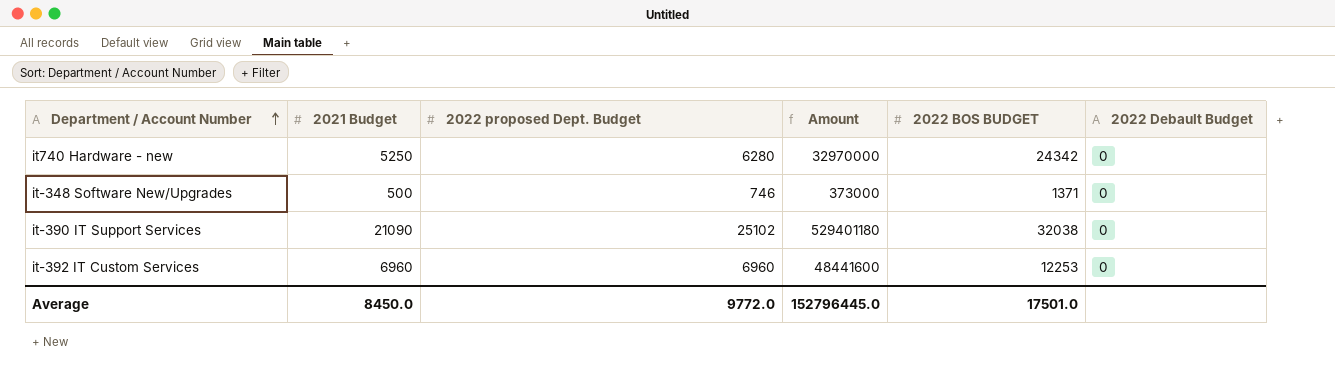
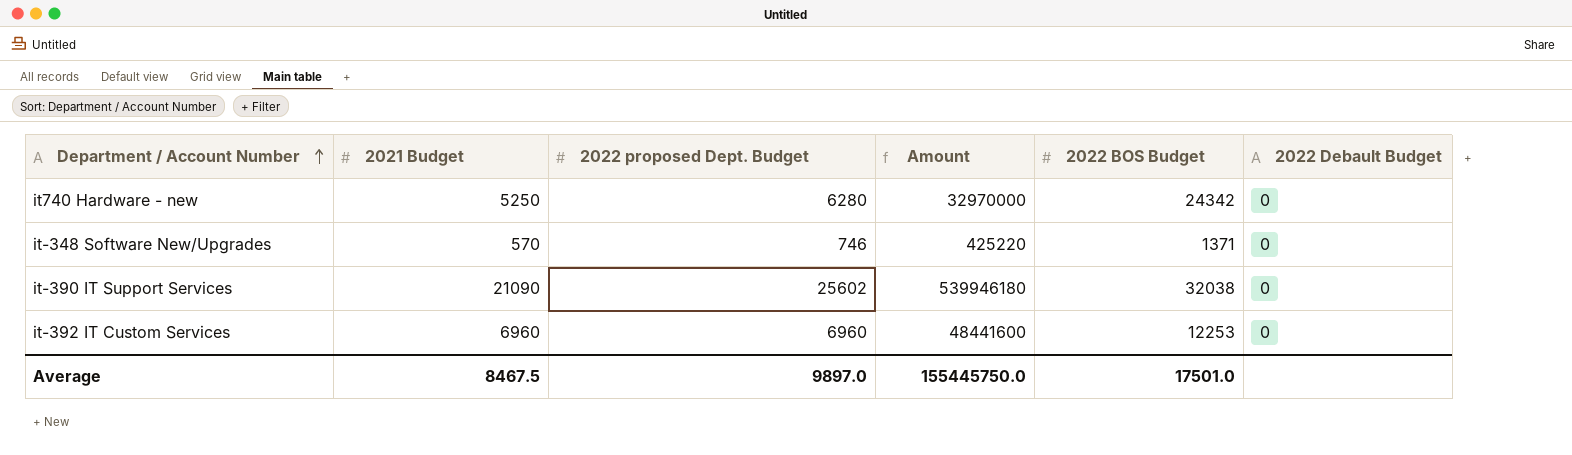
column name: 2022 BOS BUDGET -> 2022 BOS Budget
it-348 Software New/Upgrades | 2021 Budget: 500 -> 570
it-348 Software New/Upgrades | Amount: 373000 -> 425220
it-390 IT Support Services | 2022 proposed Dept. Budget: 25102 -> 25602
it-390 IT Support Services | Amount: 529401180 -> 539946180
Average | 2021 Budget: 8450.0 -> 8467.5
Average | 2022 proposed Dept. Budget: 9772.0 -> 9897.0
Average | Amount: 152796445.0 -> 155445750.0

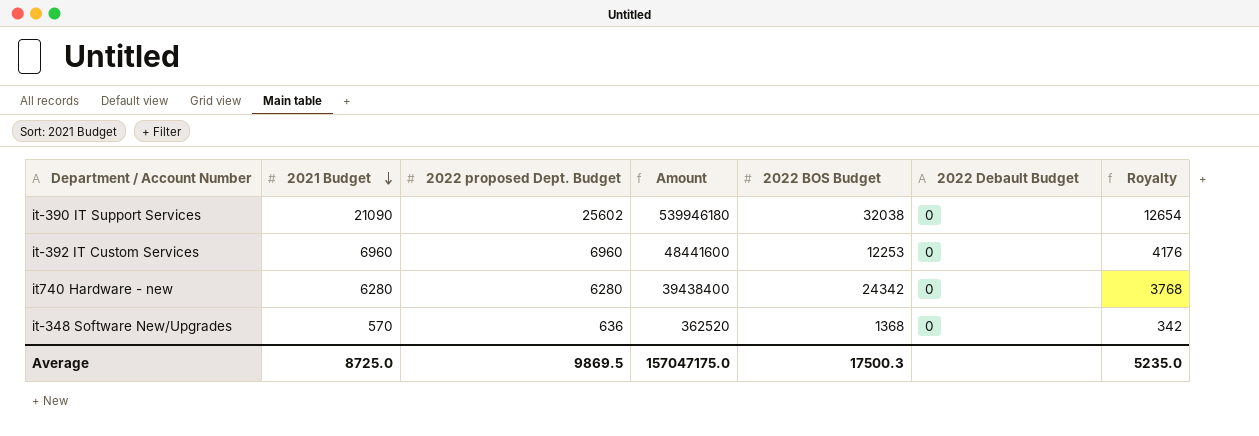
row order: Department / Account Number ascending -> 2021 Budget descending
column Royalty | formula: none -> [2021 Budget] * 0.6
it740 Hardware - new | 2021 Budget: 5250 -> 6280
it740 Hardware - new | Amount: 32970000 -> 39438400
it-348 Software New/Upgrades | 2022 proposed Dept. Budget: 746 -> 636
it-348 Software New/Upgrades | Amount: 425220 -> 362520
it-348 Software New/Upgrades | 2022 BOS Budget: 1371 -> 1368
Average | 2021 Budget: 8467.5 -> 8725.0
Average | 2022 proposed Dept. Budget: 9897.0 -> 9869.5
Average | Amount: 155445750.0 -> 157047175.0
Average | 2022 BOS Budget: 17501.0 -> 17500.3

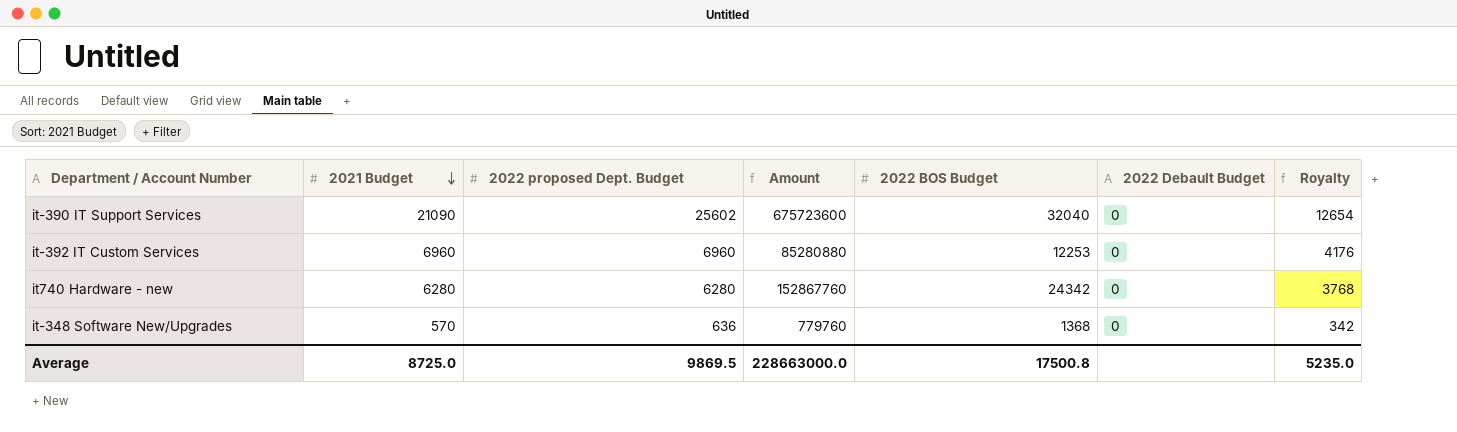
column Amount | formula: [2021 Budget] * [2022 proposed Dept. Budget] -> [2021 Budget] * [2022 BOS Budget]
it-390 IT Support Services | 2022 BOS Budget: 32038 -> 32040
Average | Amount: 157047175.0 -> 228663000.0
Average | 2022 BOS Budget: 17500.3 -> 17500.8

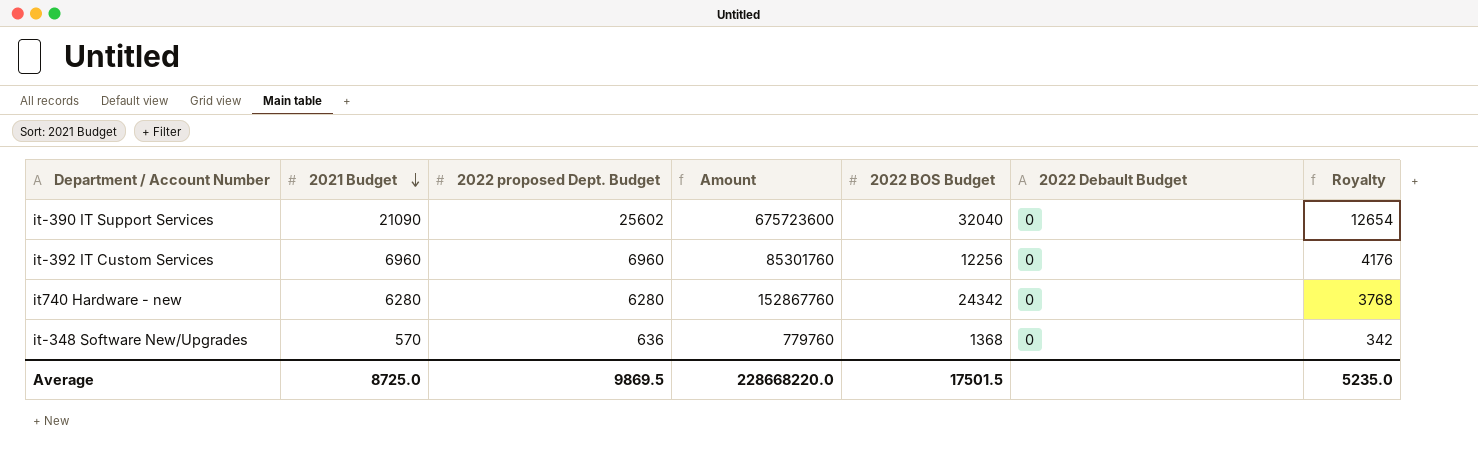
it-392 IT Custom Services | Amount: 85280880 -> 85301760
it-392 IT Custom Services | 2022 BOS Budget: 12253 -> 12256
Average | Amount: 228663000.0 -> 228668220.0
Average | 2022 BOS Budget: 17500.8 -> 17501.5

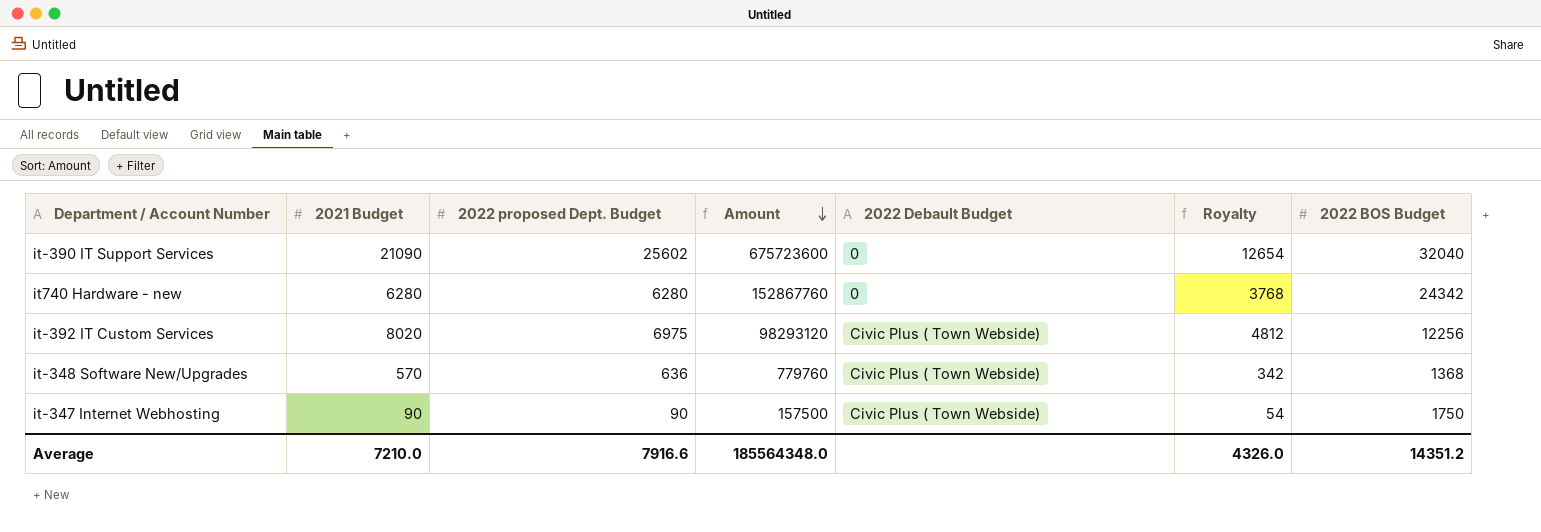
row order: 2021 Budget descending -> Amount descending
column 2022 BOS Budget | position: 5 -> 7
it-392 IT Custom Services | 2021 Budget: 6960 -> 8020
it-392 IT Custom Services | 2022 proposed Dept. Budget: 6960 -> 6975
it-392 IT Custom Services | Amount: 85301760 -> 98293120
it-392 IT Custom Services | 2022 Debault Budget: 0 -> Civic Plus ( Town Webside)
it-392 IT Custom Services | Royalty: 4176 -> 4812
it-348 Software New/Upgrades | 2022 Debault Budget: 0 -> Civic Plus ( Town Webside)
row it-347 Internet Webhosting: none -> 90 | 90 | 157500 | Civic Plus ( Town Webside) | 54 | 1750
Average | 2021 Budget: 8725.0 -> 7210.0
Average | 2022 proposed Dept. Budget: 9869.5 -> 7916.6
Average | Amount: 228668220.0 -> 185564348.0
Average | Royalty: 5235.0 -> 4326.0
Average | 2022 BOS Budget: 17501.5 -> 14351.2

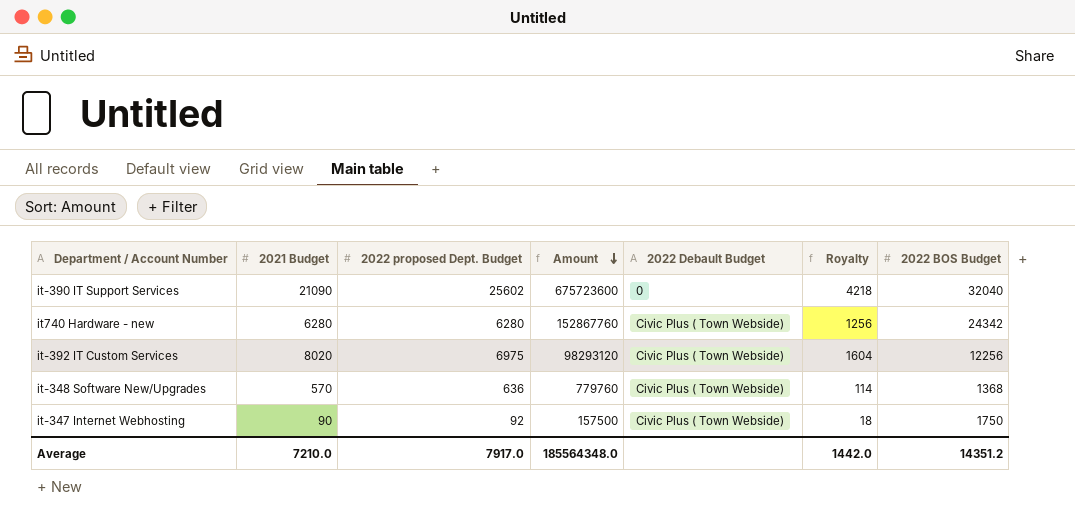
column Royalty | formula: [2021 Budget] * 0.6 -> [2021 Budget] * 0.2
it740 Hardware - new | 2022 Debault Budget: 0 -> Civic Plus ( Town Webside)
it-347 Internet Webhosting | 2022 proposed Dept. Budget: 90 -> 92
Average | 2022 proposed Dept. Budget: 7916.6 -> 7917.0
Average | Royalty: 4326.0 -> 1442.0

